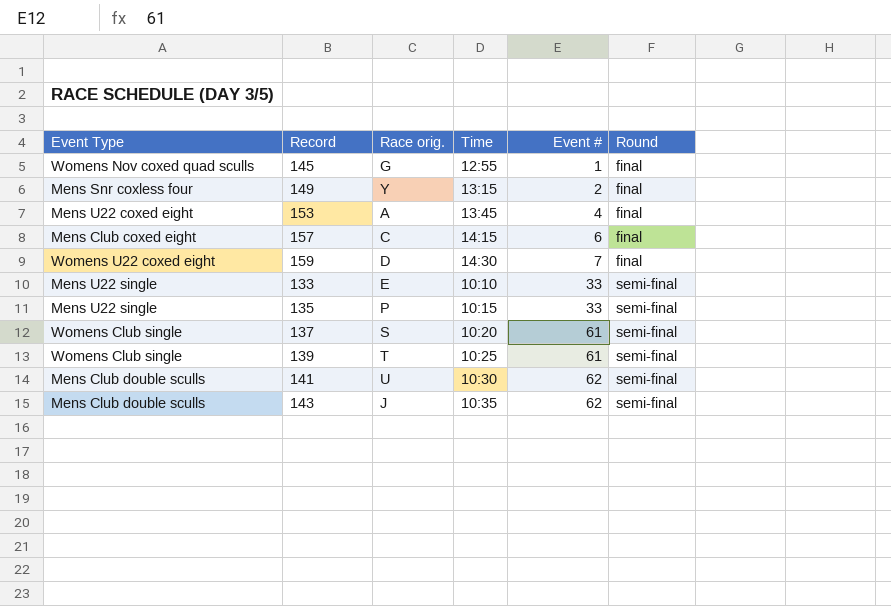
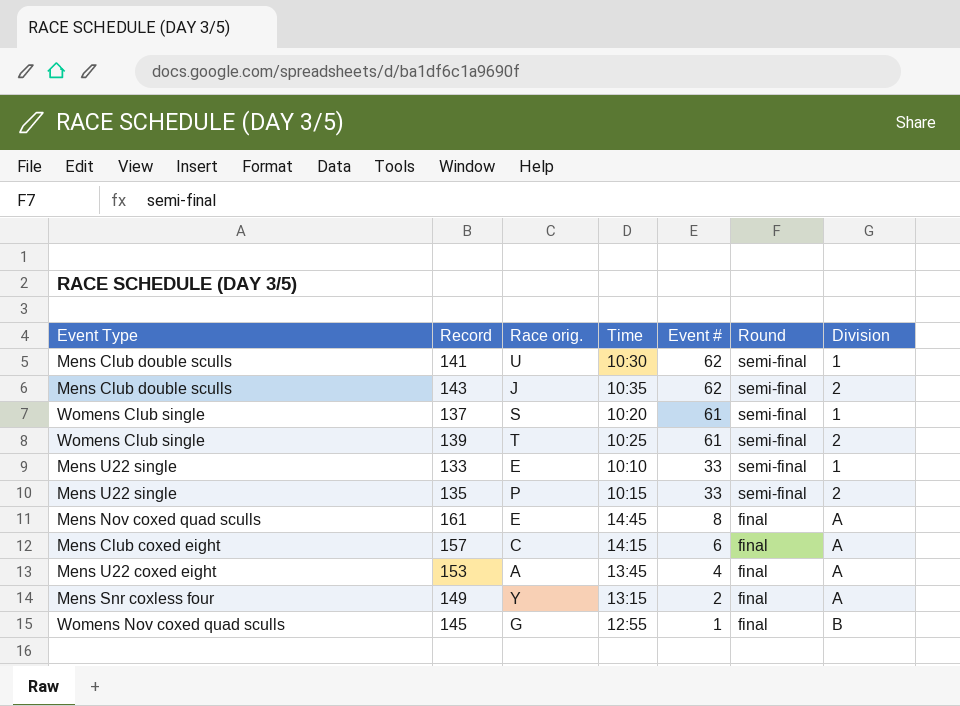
row order: Event # ascending -> Event # descending
column Division | position: none -> 7
row 159: Womens U22 coxed eight | D | 14:30 | 7 | final -> none
row 161: none -> Mens Nov coxed quad sculls | E | 14:45 | 8 | final | A

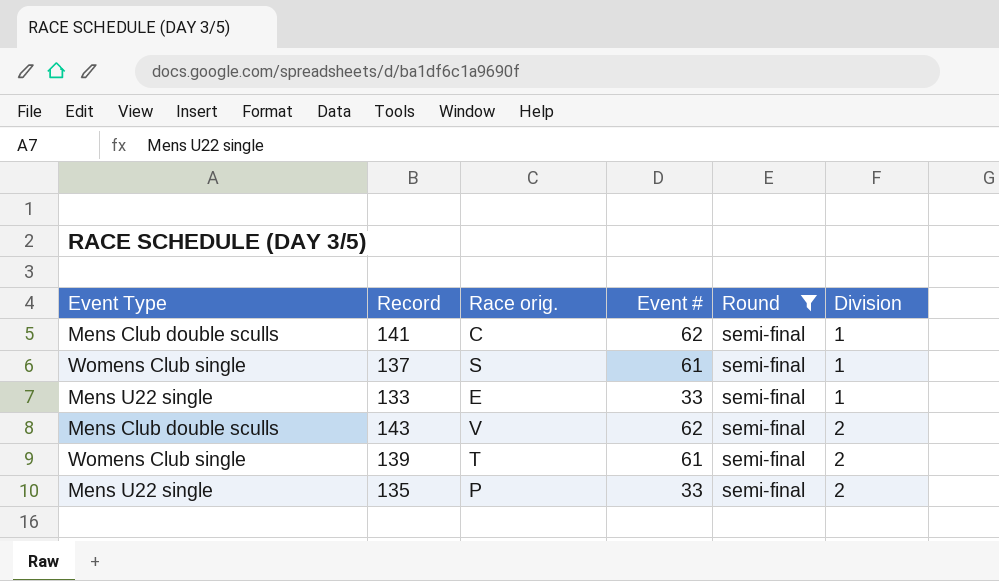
filter: none -> Round = semi-final
row order: Event # descending -> Division ascending
column Time | position: 4 -> none
141 | Race orig.: U -> C
143 | Race orig.: J -> V

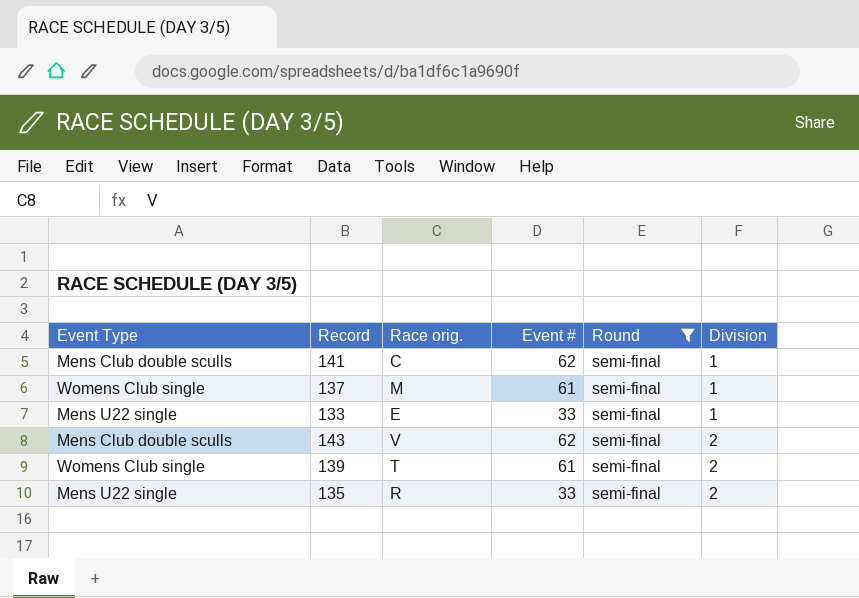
137 | Race orig.: S -> M
135 | Race orig.: P -> R

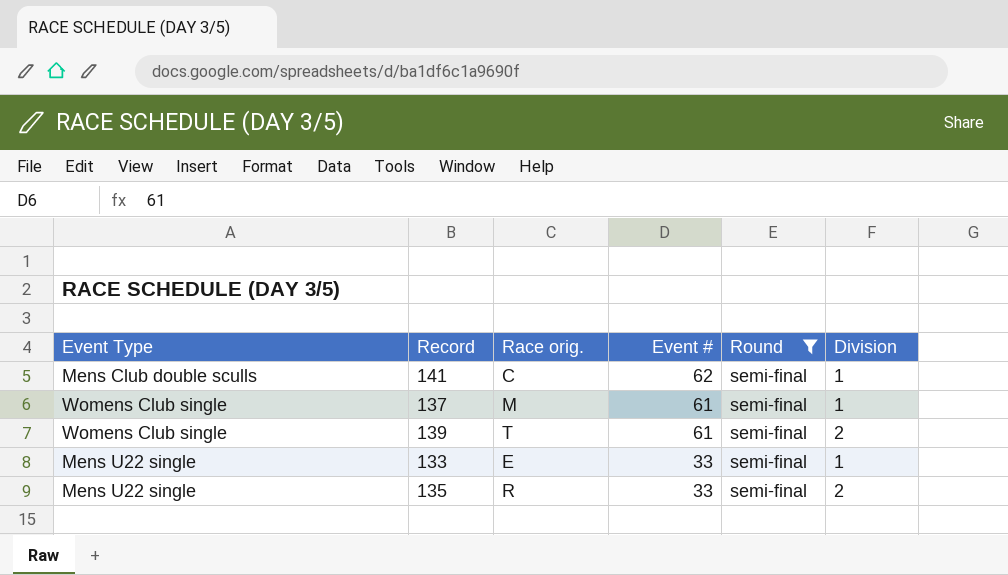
row order: Division ascending -> Event # descending
row 143: Mens Club double sculls | V | 62 | semi-final | 2 -> none

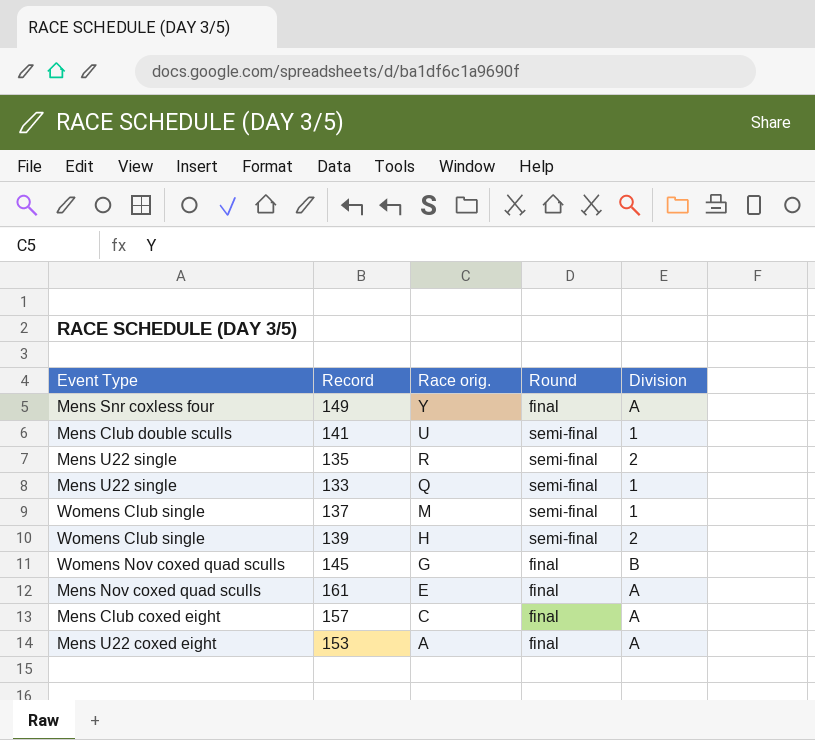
filter: Round = semi-final -> none
row order: Event # descending -> Race orig. descending
column Event # | position: 4 -> none
141 | Race orig.: C -> U
133 | Race orig.: E -> Q
139 | Race orig.: T -> H

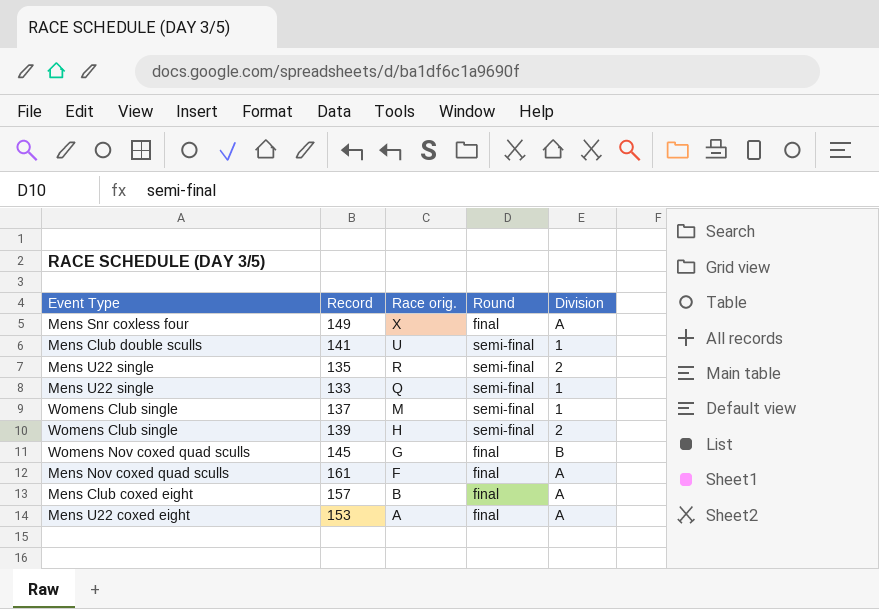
149 | Race orig.: Y -> X
161 | Race orig.: E -> F
157 | Race orig.: C -> B

